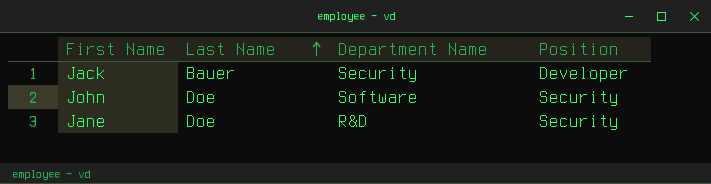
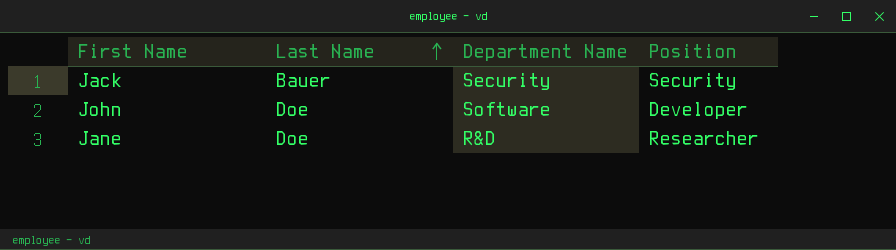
Jack | Position: Developer -> Security
John | Position: Security -> Developer
Jane | Position: Security -> Researcher

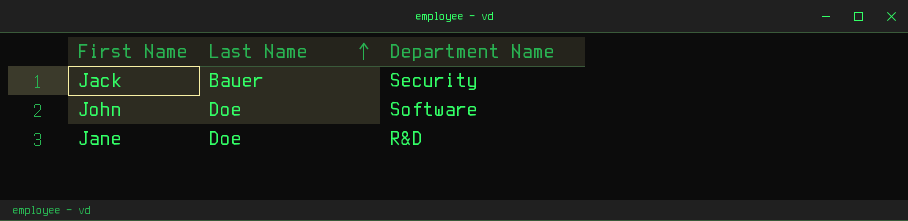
column Position | position: 4 -> none

